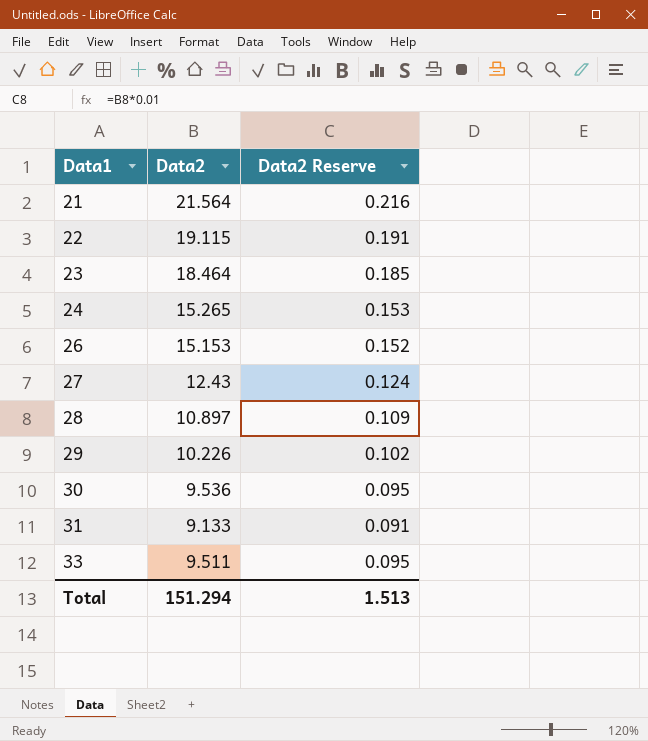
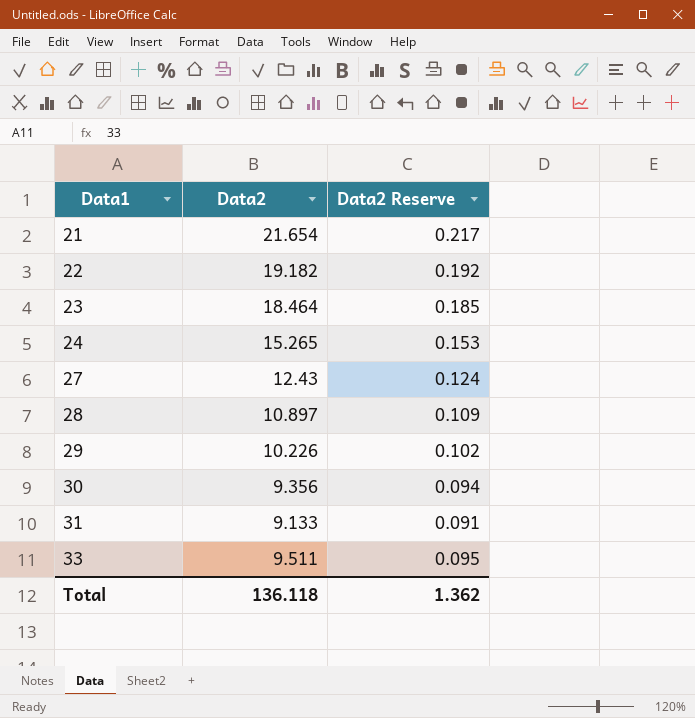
row 26: 15.153 | 0.152 -> none
21 | Data2: 21.564 -> 21.654
21 | Data2 Reserve: 0.216 -> 0.217
22 | Data2: 19.115 -> 19.182
22 | Data2 Reserve: 0.191 -> 0.192
30 | Data2: 9.536 -> 9.356
30 | Data2 Reserve: 0.095 -> 0.094
Total | Data2: 151.294 -> 136.118
Total | Data2 Reserve: 1.513 -> 1.362

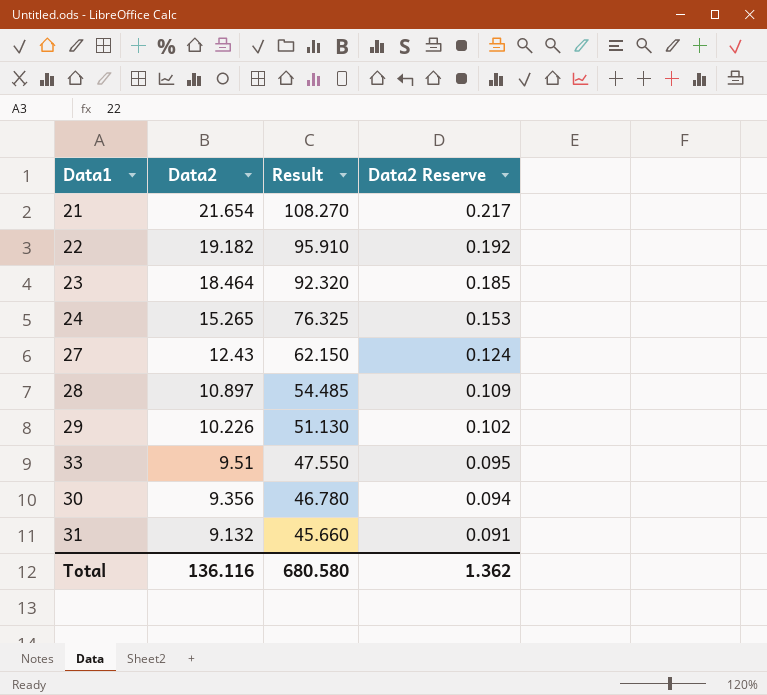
row order: Data1 ascending -> Data2 descending
column Result | formula: none -> [Data2] * 5
33 | Data2: 9.511 -> 9.51
31 | Data2: 9.133 -> 9.132
Total | Data2: 136.118 -> 136.116

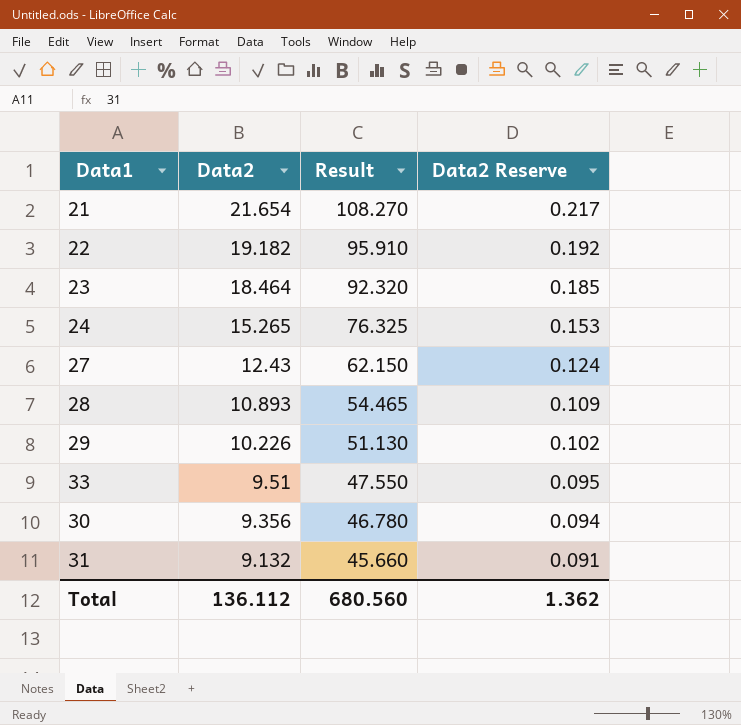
28 | Data2: 10.897 -> 10.893
28 | Result: 54.485 -> 54.465
Total | Data2: 136.116 -> 136.112
Total | Result: 680.580 -> 680.560

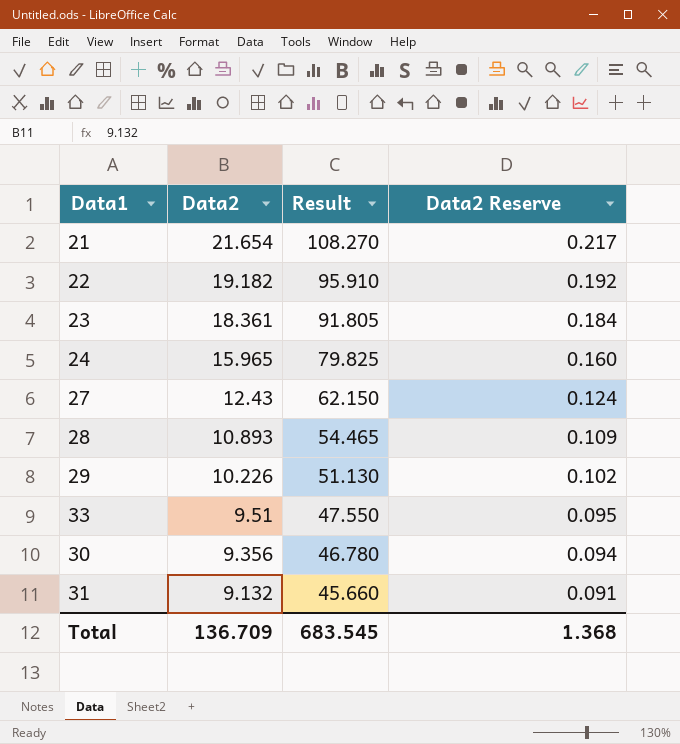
23 | Data2: 18.464 -> 18.361
23 | Result: 92.320 -> 91.805
23 | Data2 Reserve: 0.185 -> 0.184
24 | Data2: 15.265 -> 15.965
24 | Result: 76.325 -> 79.825
24 | Data2 Reserve: 0.153 -> 0.160
Total | Data2: 136.112 -> 136.709
Total | Result: 680.560 -> 683.545
Total | Data2 Reserve: 1.362 -> 1.368

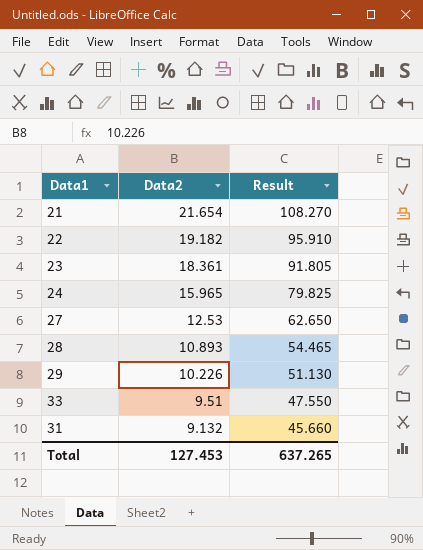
column Data2 Reserve | formula: [Data2] * 0.01 -> none
row 30: 9.356 | 46.780 | 0.094 -> none
27 | Data2: 12.43 -> 12.53
27 | Result: 62.150 -> 62.650
Total | Data2: 136.709 -> 127.453
Total | Result: 683.545 -> 637.265

